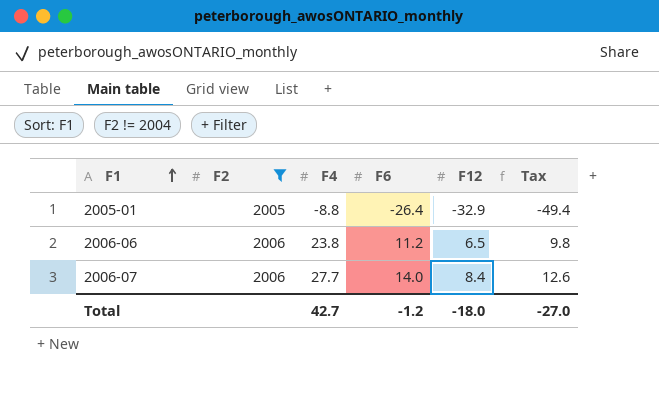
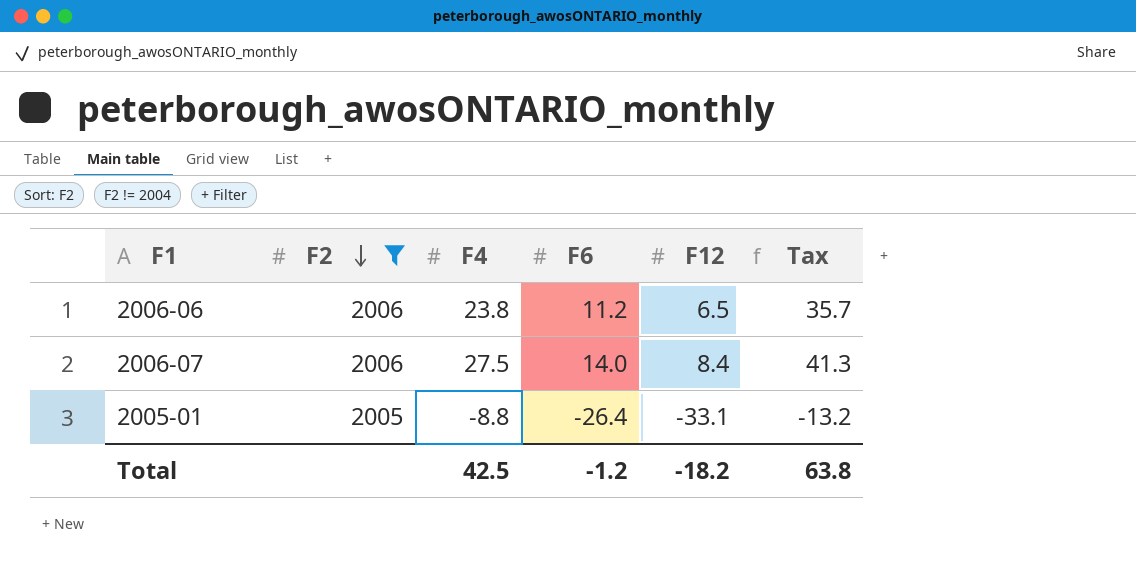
row order: F1 ascending -> F2 descending
column Tax | formula: [F12] * 1.5 -> [F4] * 1.5
2006-07 | F4: 27.7 -> 27.5
2005-01 | F12: -32.9 -> -33.1
Total | F4: 42.7 -> 42.5
Total | F12: -18.0 -> -18.2
Total | Tax: -27.0 -> 63.8

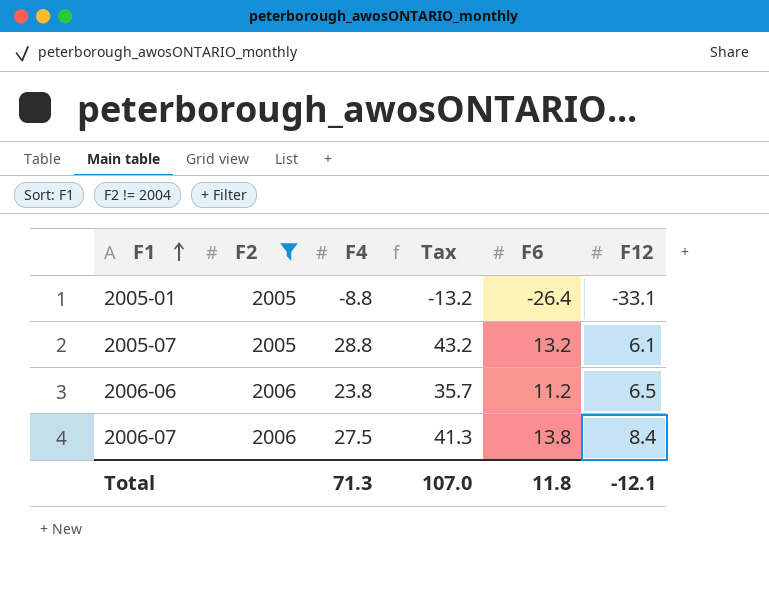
row order: F2 descending -> F1 ascending
column Tax | position: 6 -> 4
row 2005-07: none -> 2005 | 28.8 | 43.2 | 13.2 | 6.1
2006-07 | F6: 14.0 -> 13.8
Total | F4: 42.5 -> 71.3
Total | Tax: 63.8 -> 107.0
Total | F6: -1.2 -> 11.8
Total | F12: -18.2 -> -12.1

